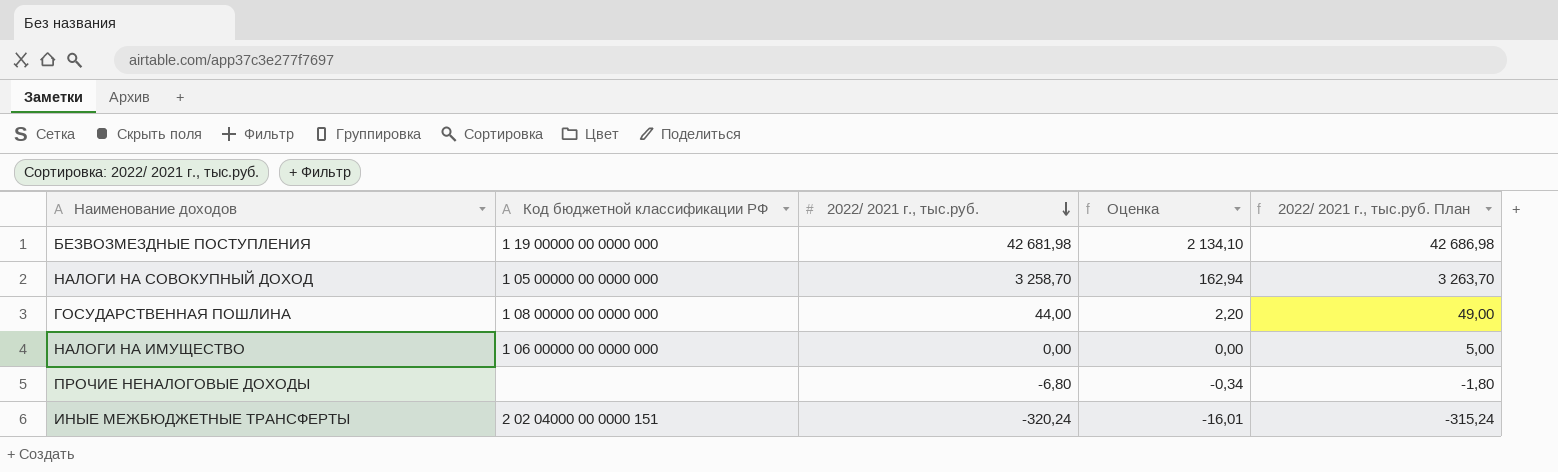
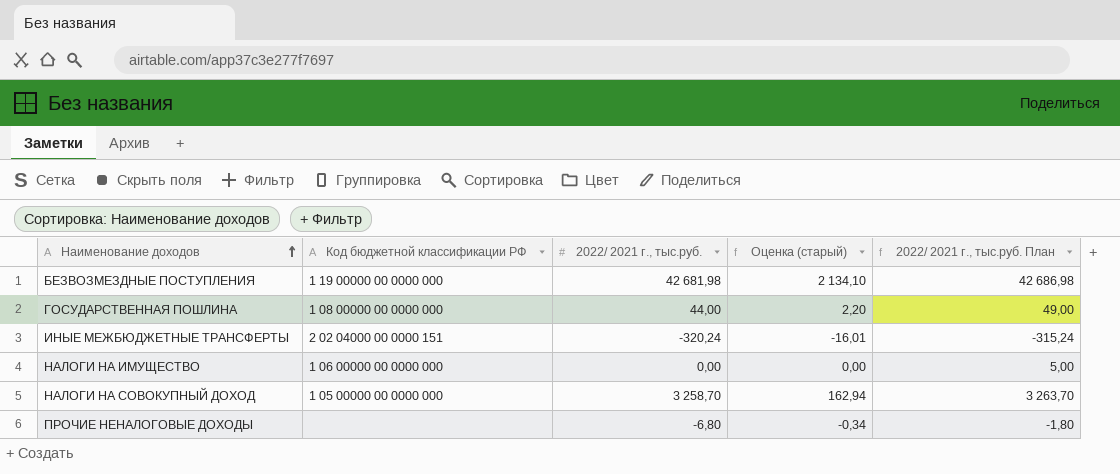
row order: 2022/ 2021 г., тыс.руб. descending -> Наименование доходов ascending
column name: Оценка -> Оценка (старый)

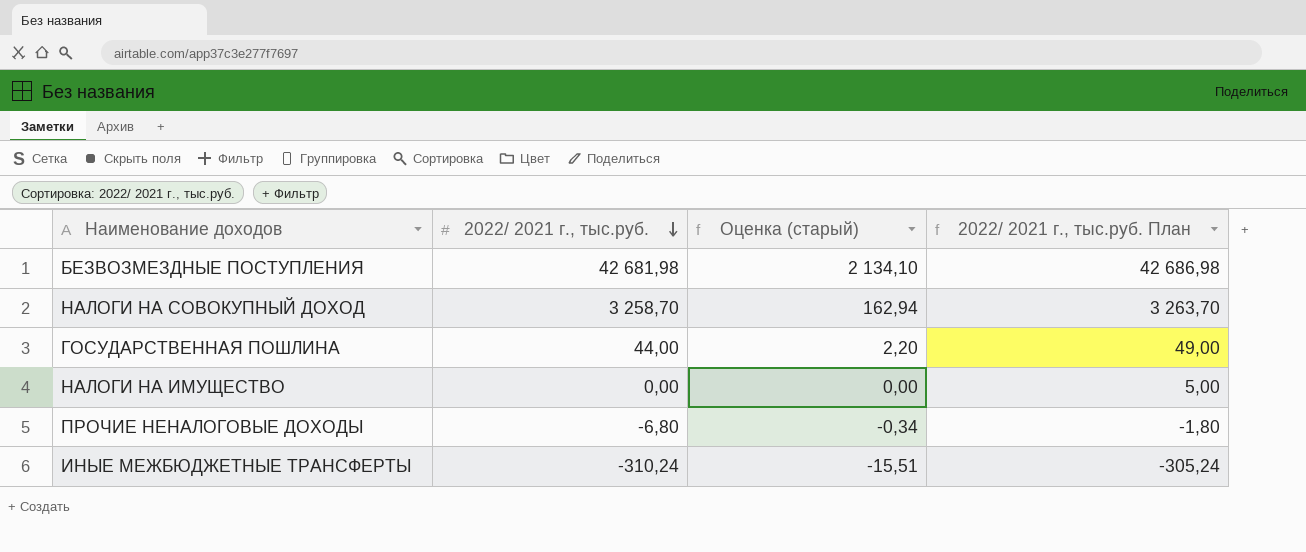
row order: Наименование доходов ascending -> 2022/ 2021 г., тыс.руб. descending
column Код бюджетной классификации РФ | position: 2 -> none
ИНЫЕ МЕЖБЮДЖЕТНЫЕ ТРАНСФЕРТЫ | 2022/ 2021 г., тыс.руб.: -320,24 -> -310,24
ИНЫЕ МЕЖБЮДЖЕТНЫЕ ТРАНСФЕРТЫ | Оценка (старый): -16,01 -> -15,51
ИНЫЕ МЕЖБЮДЖЕТНЫЕ ТРАНСФЕРТЫ | 2022/ 2021 г., тыс.руб. План: -315,24 -> -305,24

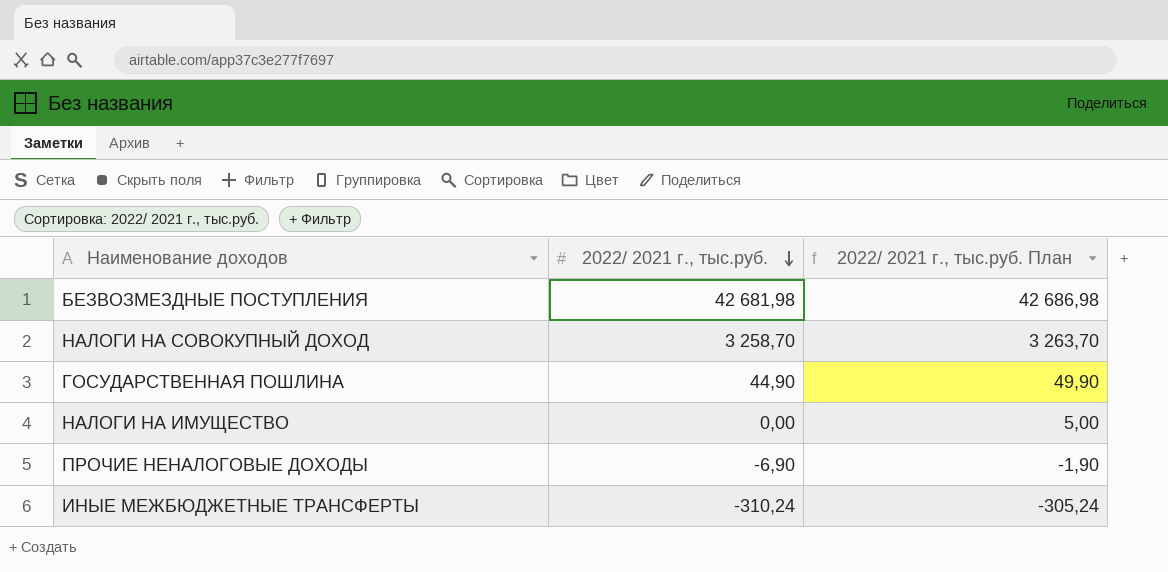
column Оценка (старый) | formula: [2022/ 2021 г., тыс.руб.] * 0,05 -> none
ГОСУДАРСТВЕННАЯ ПОШЛИНА | 2022/ 2021 г., тыс.руб.: 44,00 -> 44,90
ГОСУДАРСТВЕННАЯ ПОШЛИНА | 2022/ 2021 г., тыс.руб. План: 49,00 -> 49,90
ПРОЧИЕ НЕНАЛОГОВЫЕ ДОХОДЫ | 2022/ 2021 г., тыс.руб.: -6,80 -> -6,90
ПРОЧИЕ НЕНАЛОГОВЫЕ ДОХОДЫ | 2022/ 2021 г., тыс.руб. План: -1,80 -> -1,90

